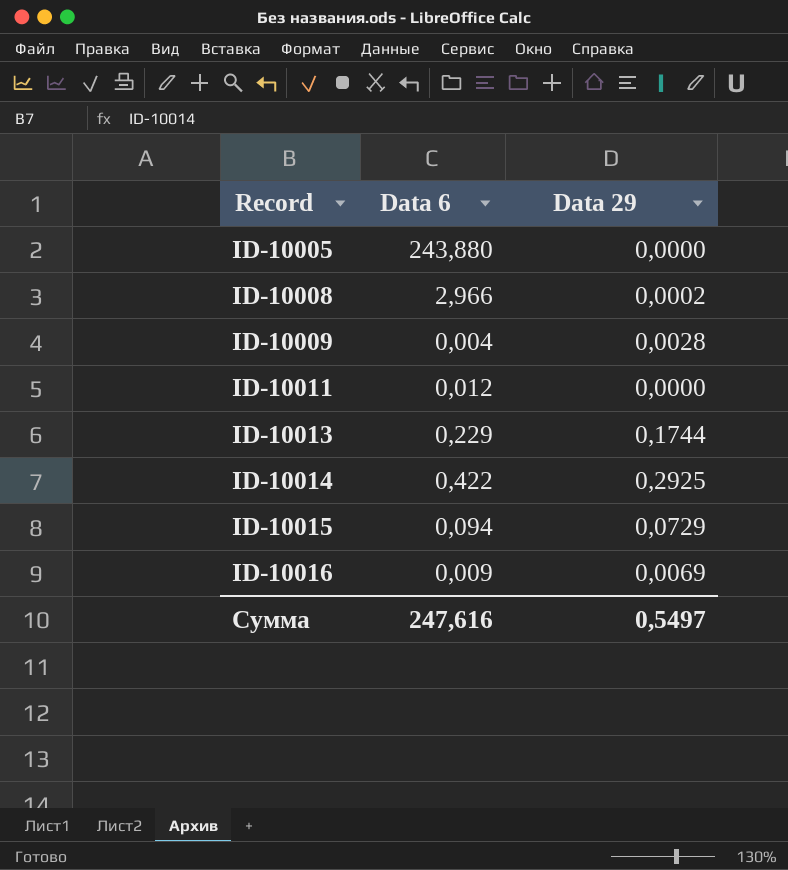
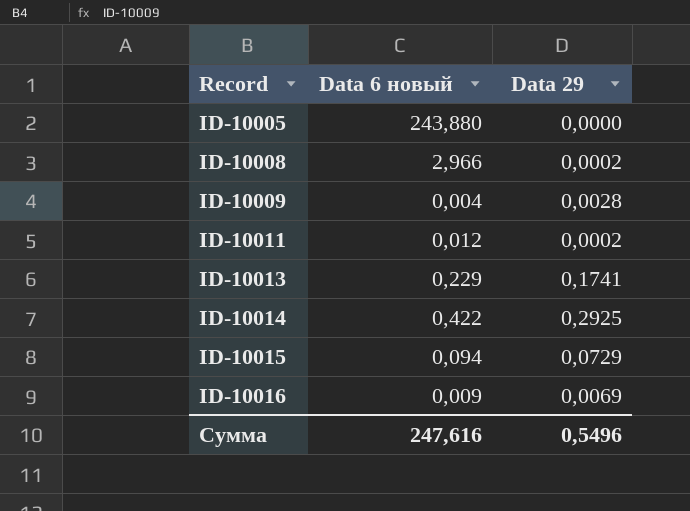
column name: Data 6 -> Data 6 новый
ID-10011 | Data 29: 0,0000 -> 0,0002
ID-10013 | Data 29: 0,1744 -> 0,1741
Сумма | Data 29: 0,5497 -> 0,5496

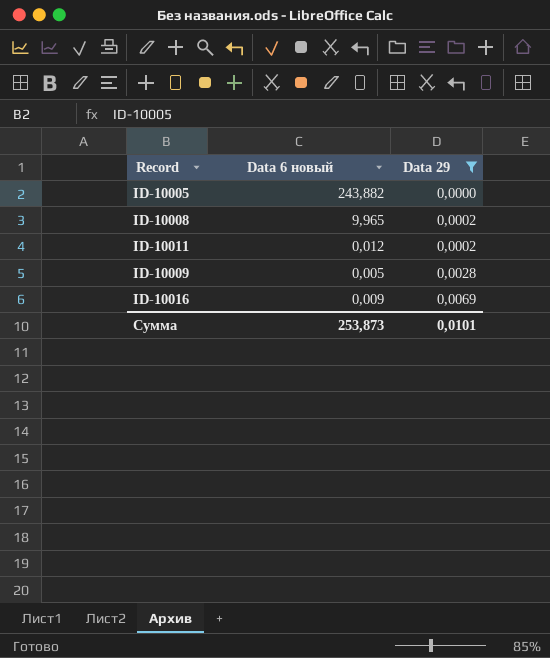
filter: none -> Data 29 <= 0,0069
row order: Record ascending -> Data 29 ascending
ID-10005 | Data 6 новый: 243,880 -> 243,882
ID-10008 | Data 6 новый: 2,966 -> 9,965
ID-10009 | Data 6 новый: 0,004 -> 0,005
Сумма | Data 6 новый: 247,616 -> 253,873
Сумма | Data 29: 0,5496 -> 0,0101

